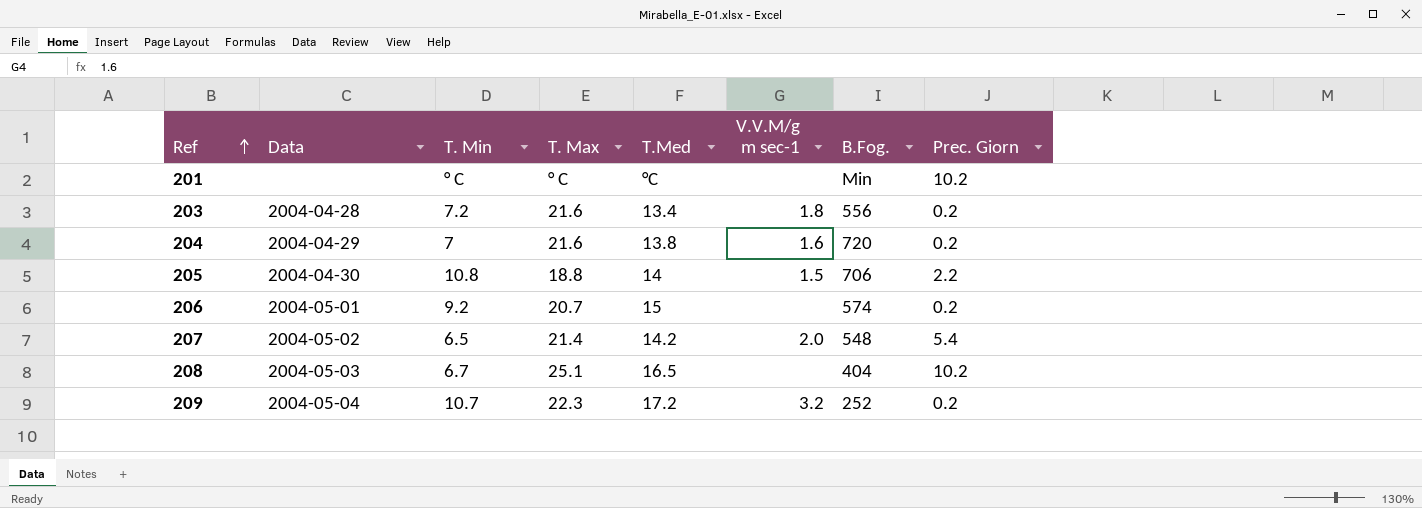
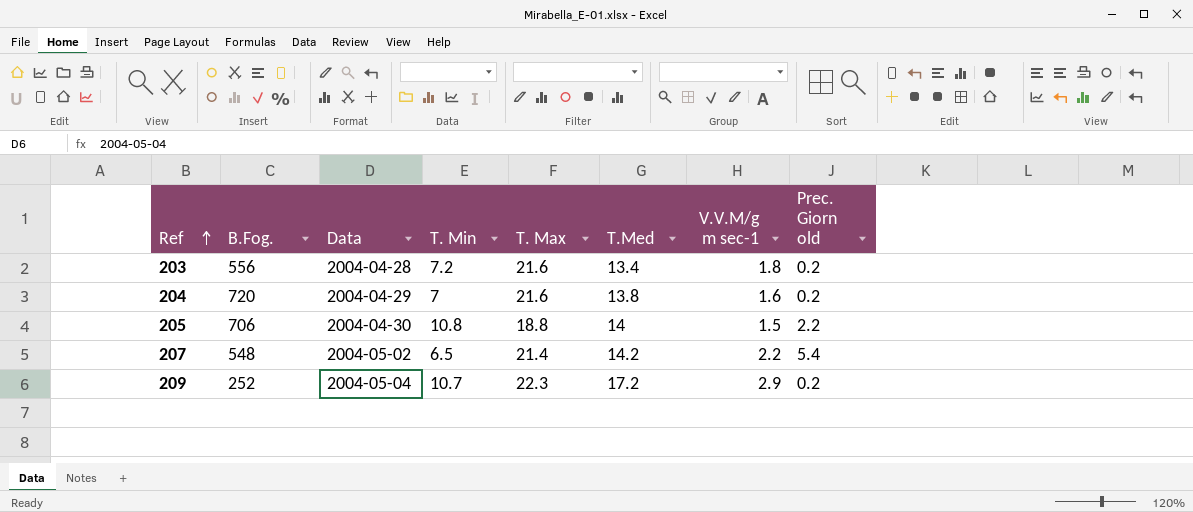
column B.Fog. | position: 7 -> 2
column name: Prec. Giorn -> Prec. Giorn old
row 201: none | ° C | ° C | °C | none | Min | 10.2 -> none
row 206: 2004-05-01 | 9.2 | 20.7 | 15 | none | 574 | 0.2 -> none
row 208: 2004-05-03 | 6.7 | 25.1 | 16.5 | none | 404 | 10.2 -> none
207 | V.V.M/g m sec-1: 2.0 -> 2.2
209 | V.V.M/g m sec-1: 3.2 -> 2.9

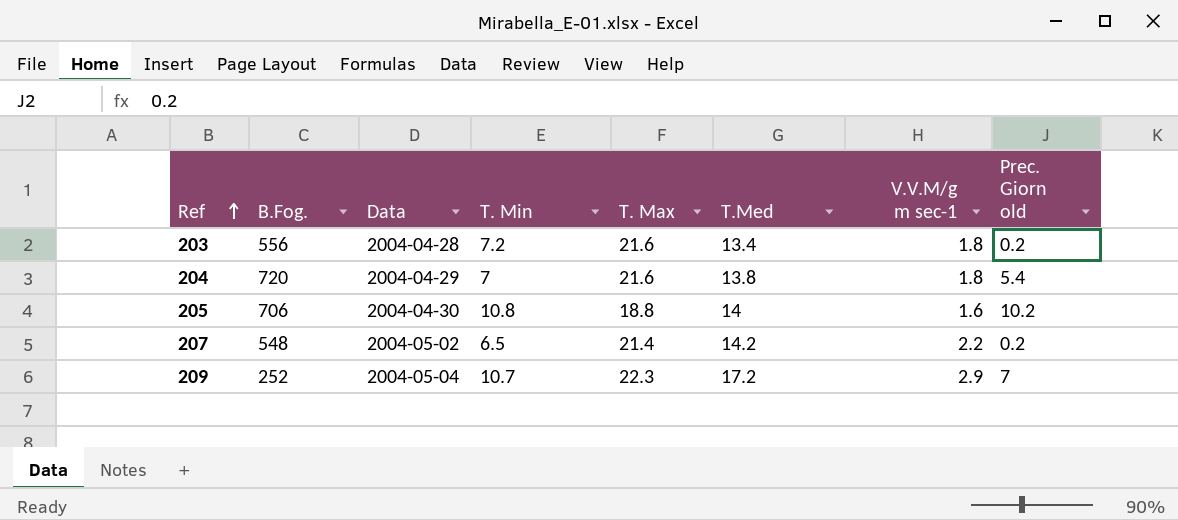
204 | V.V.M/g m sec-1: 1.6 -> 1.8
204 | Prec. Giorn old: 0.2 -> 5.4
205 | V.V.M/g m sec-1: 1.5 -> 1.6
205 | Prec. Giorn old: 2.2 -> 10.2
207 | Prec. Giorn old: 5.4 -> 0.2
209 | Prec. Giorn old: 0.2 -> 7

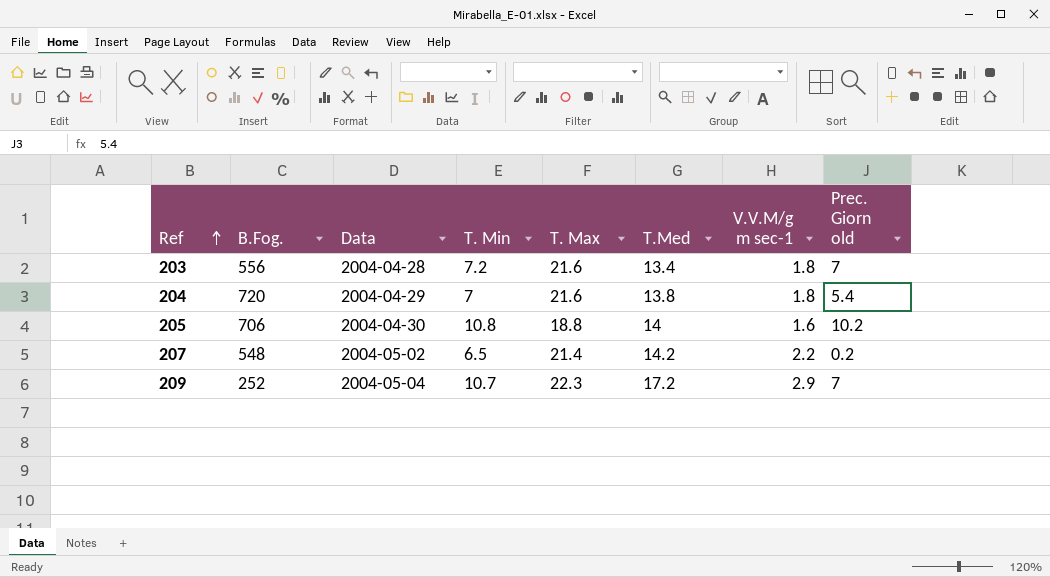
203 | Prec. Giorn old: 0.2 -> 7

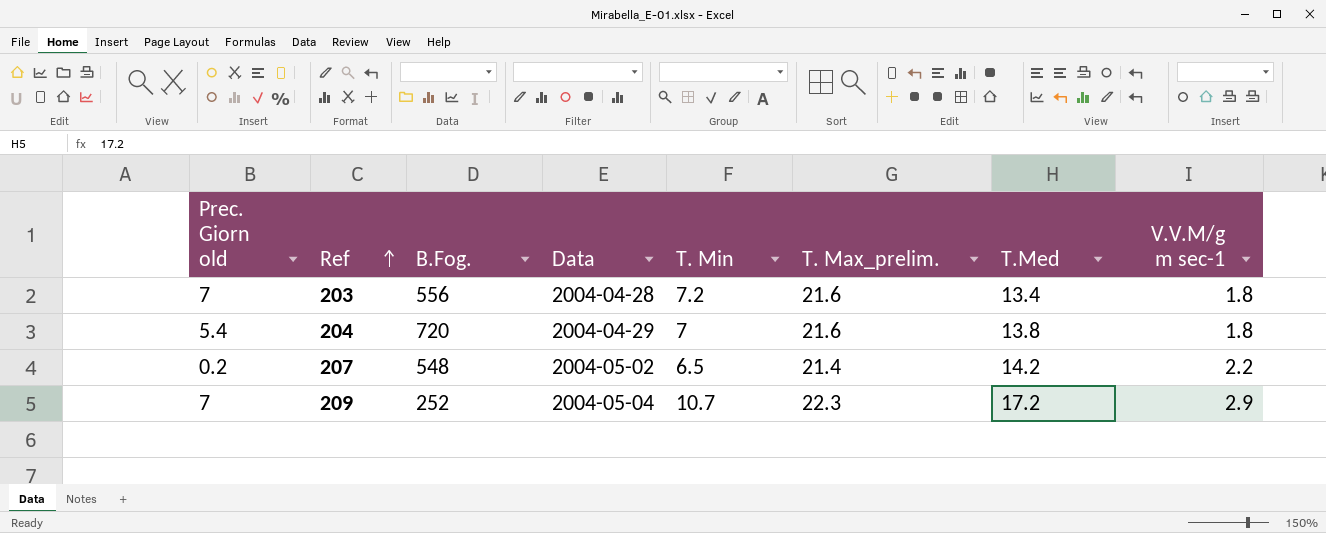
column Prec. Giorn old | position: 8 -> 1
column name: T. Max -> T. Max_prelim.
row 205: 706 | 2004-04-30 | 10.8 | 18.8 | 14 | 1.6 | 10.2 -> none

